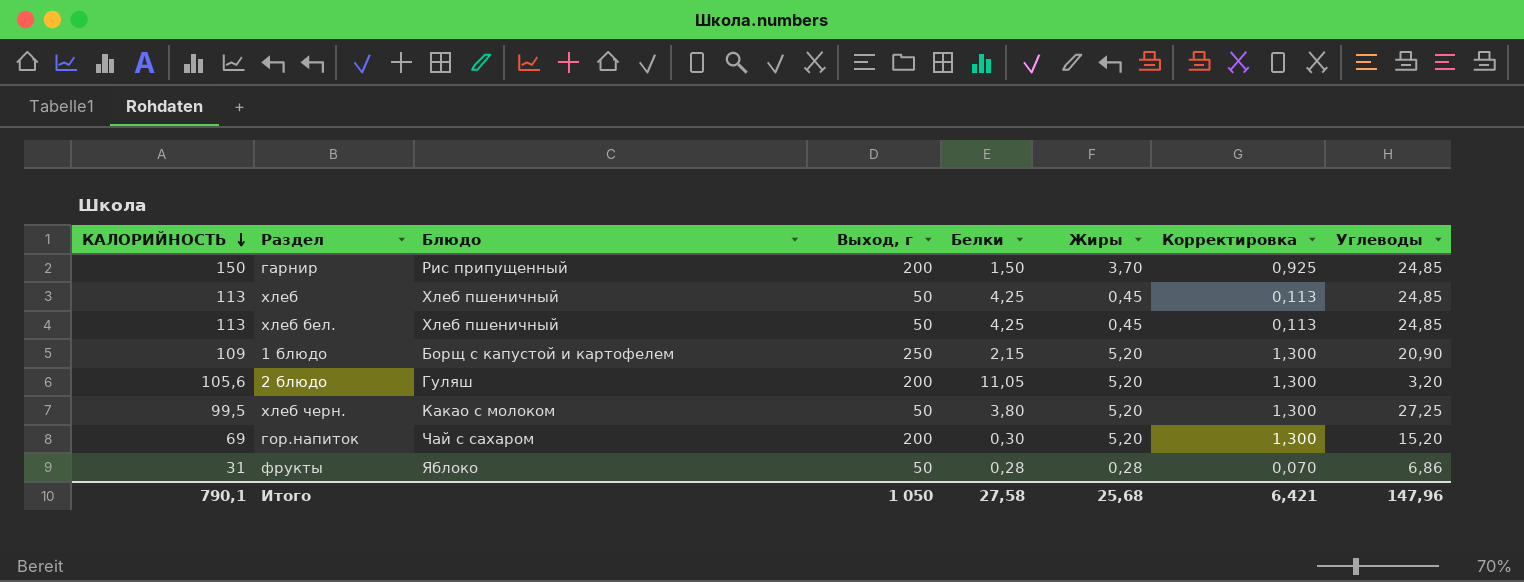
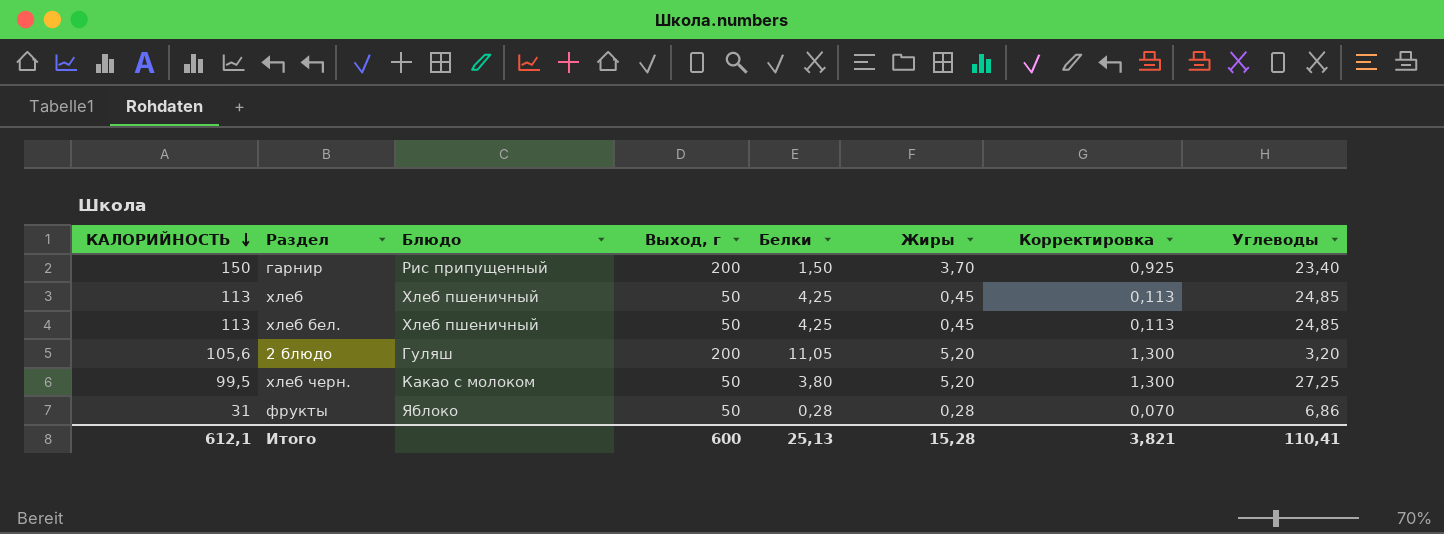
row 1 блюдо: 109 | Борщ с капустой и картофелем | 250 | 2,15 | 5,20 | 1,300 | 20,90 -> none
row гор.напиток: 69 | Чай с сахаром | 200 | 0,30 | 5,20 | 1,300 | 15,20 -> none
гарнир | Углеводы: 24,85 -> 23,40
Итого | КАЛОРИЙНОСТЬ: 790,1 -> 612,1
Итого | Выход, г: 1 050 -> 600
Итого | Белки: 27,58 -> 25,13
Итого | Жиры: 25,68 -> 15,28
Итого | Корректировка: 6,421 -> 3,821
Итого | Углеводы: 147,96 -> 110,41

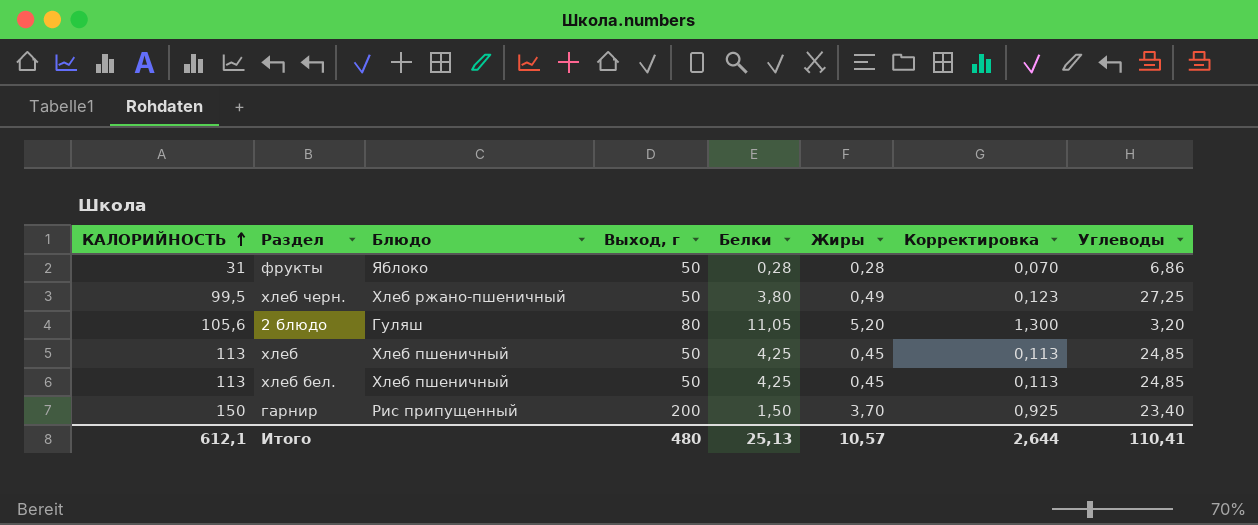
row order: КАЛОРИЙНОСТЬ descending -> КАЛОРИЙНОСТЬ ascending
хлеб черн. | Блюдо: Какао с молоком -> Хлеб ржано-пшеничный
хлеб черн. | Жиры: 5,20 -> 0,49
хлеб черн. | Корректировка: 1,300 -> 0,123
2 блюдо | Выход, г: 200 -> 80
Итого | Выход, г: 600 -> 480
Итого | Жиры: 15,28 -> 10,57
Итого | Корректировка: 3,821 -> 2,644

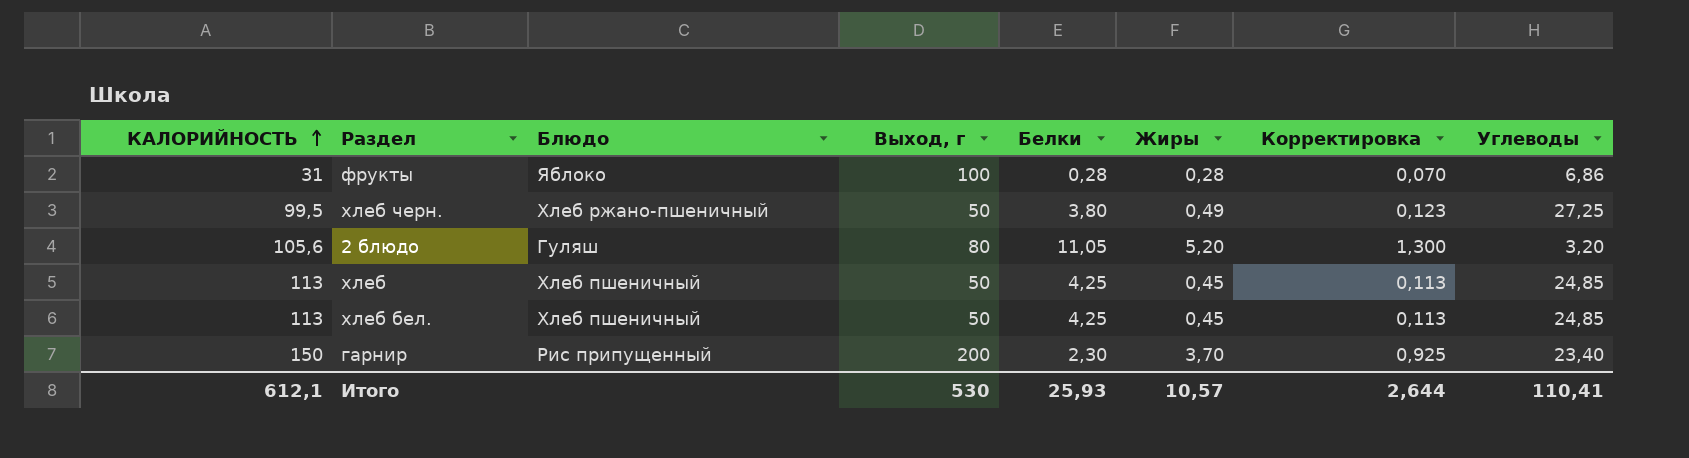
фрукты | Выход, г: 50 -> 100
гарнир | Белки: 1,50 -> 2,30
Итого | Выход, г: 480 -> 530
Итого | Белки: 25,13 -> 25,93

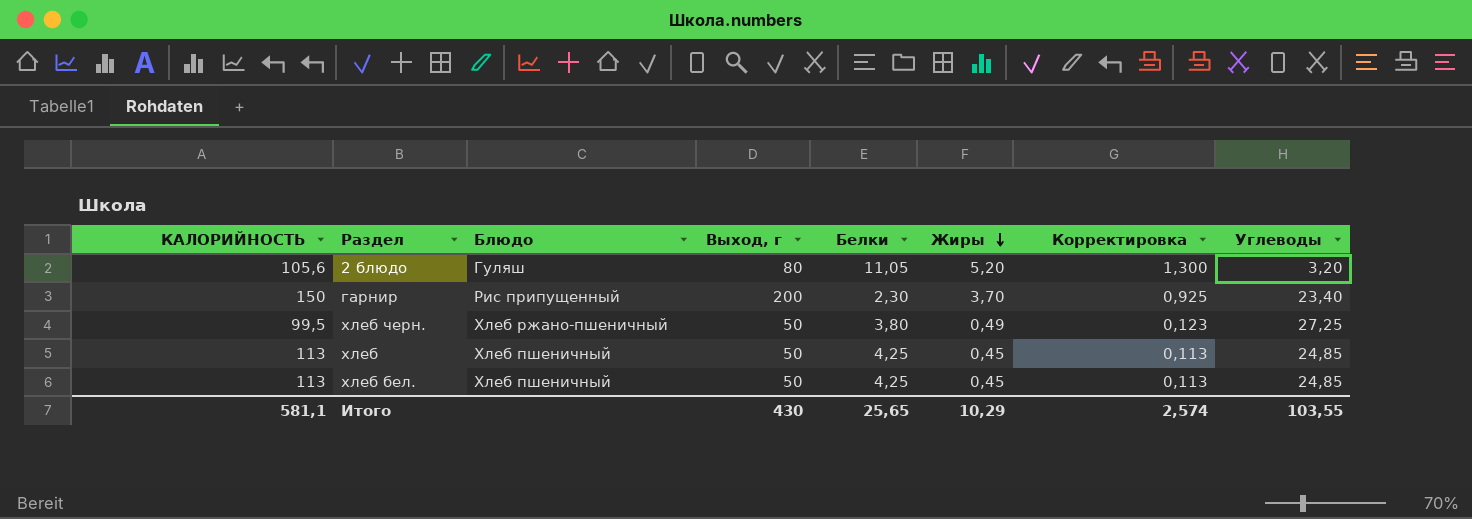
row order: КАЛОРИЙНОСТЬ ascending -> Жиры descending
row фрукты: 31 | Яблоко | 100 | 0,28 | 0,28 | 0,070 | 6,86 -> none
Итого | КАЛОРИЙНОСТЬ: 612,1 -> 581,1
Итого | Выход, г: 530 -> 430
Итого | Белки: 25,93 -> 25,65
Итого | Жиры: 10,57 -> 10,29
Итого | Корректировка: 2,644 -> 2,574
Итого | Углеводы: 110,41 -> 103,55

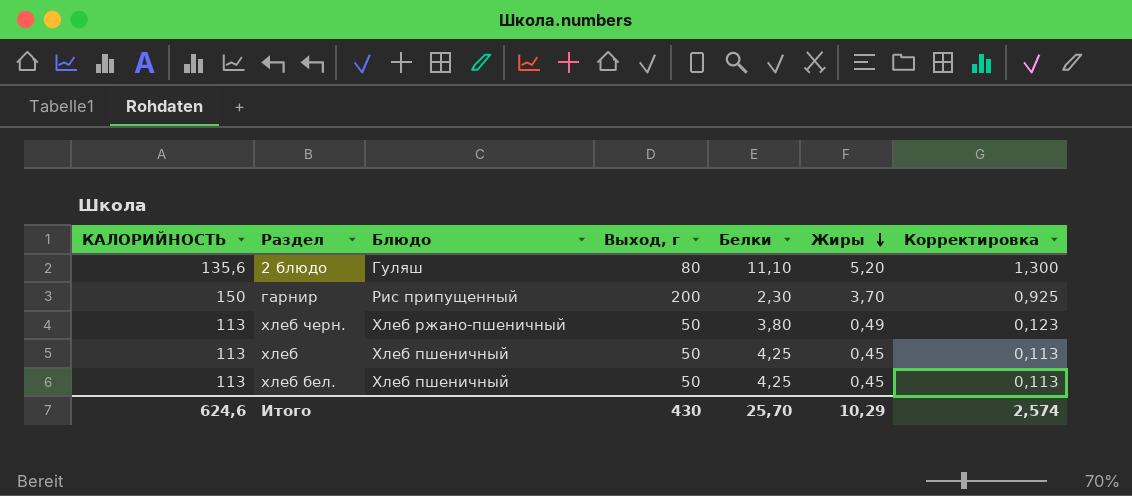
column Углеводы | position: 8 -> none
2 блюдо | КАЛОРИЙНОСТЬ: 105,6 -> 135,6
2 блюдо | Белки: 11,05 -> 11,10
хлеб черн. | КАЛОРИЙНОСТЬ: 99,5 -> 113
Итого | КАЛОРИЙНОСТЬ: 581,1 -> 624,6
Итого | Белки: 25,65 -> 25,70

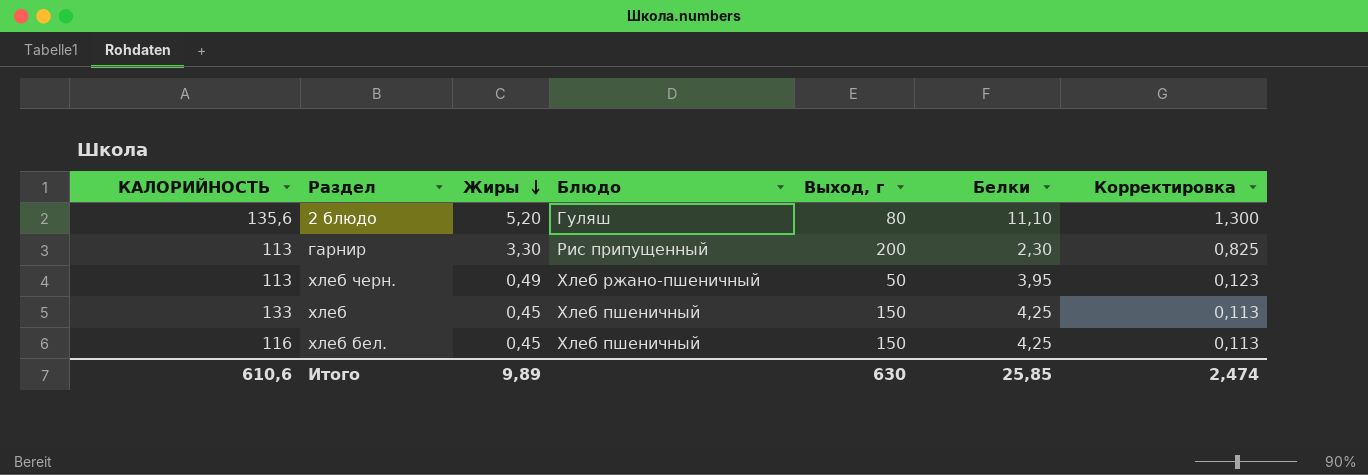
column Жиры | position: 6 -> 3
гарнир | КАЛОРИЙНОСТЬ: 150 -> 113
гарнир | Жиры: 3,70 -> 3,30
гарнир | Корректировка: 0,925 -> 0,825
хлеб черн. | Белки: 3,80 -> 3,95
хлеб | КАЛОРИЙНОСТЬ: 113 -> 133
хлеб | Выход, г: 50 -> 150
хлеб бел. | КАЛОРИЙНОСТЬ: 113 -> 116
хлеб бел. | Выход, г: 50 -> 150
Итого | КАЛОРИЙНОСТЬ: 624,6 -> 610,6
Итого | Жиры: 10,29 -> 9,89
Итого | Выход, г: 430 -> 630
Итого | Белки: 25,70 -> 25,85
Итого | Корректировка: 2,574 -> 2,474

